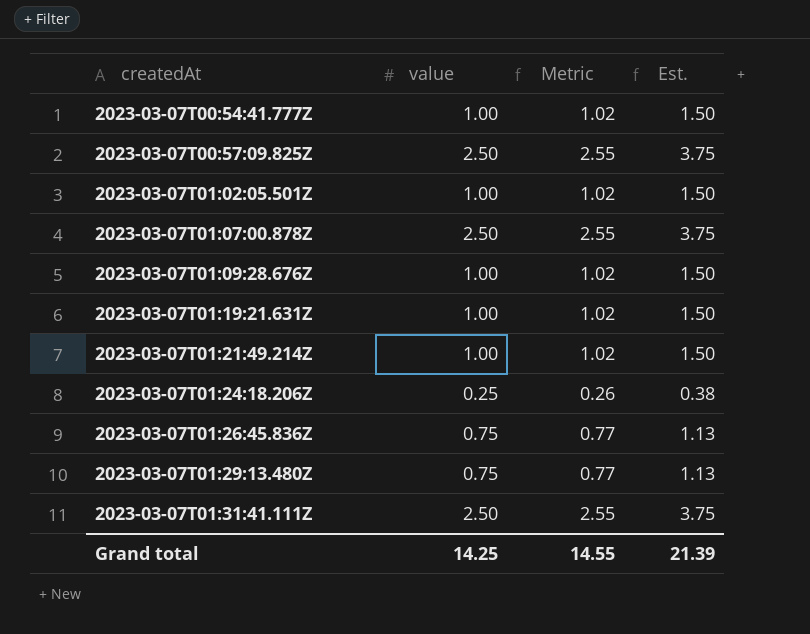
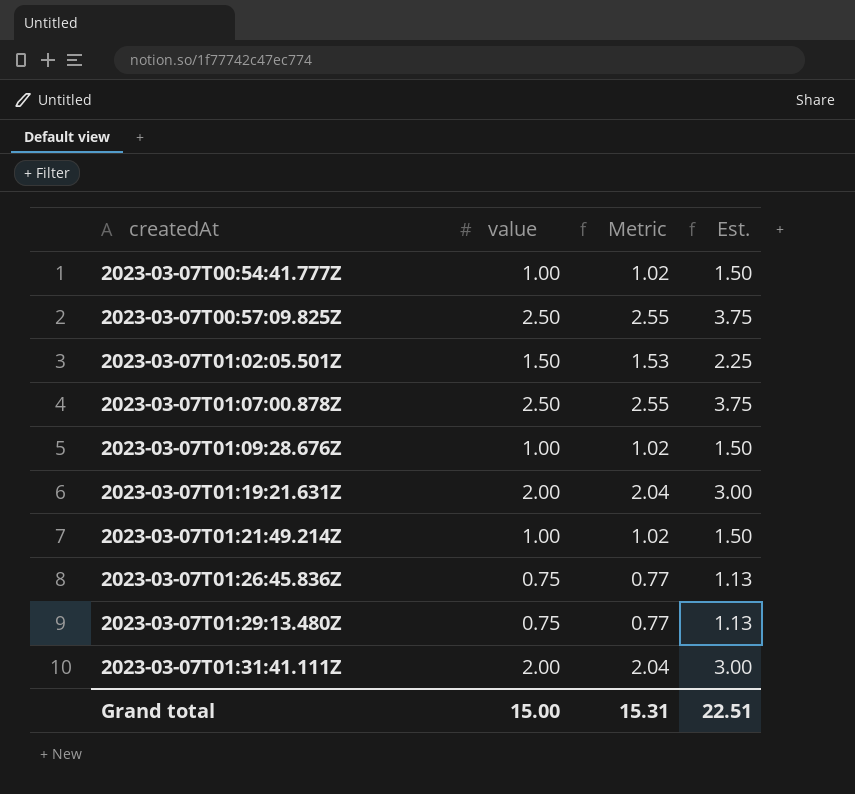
row 2023-03-07T01:24:18.206Z: 0.25 | 0.26 | 0.38 -> none
2023-03-07T01:02:05.501Z | value: 1.00 -> 1.50
2023-03-07T01:02:05.501Z | Metric: 1.02 -> 1.53
2023-03-07T01:02:05.501Z | Est.: 1.50 -> 2.25
2023-03-07T01:19:21.631Z | value: 1.00 -> 2.00
2023-03-07T01:19:21.631Z | Metric: 1.02 -> 2.04
2023-03-07T01:19:21.631Z | Est.: 1.50 -> 3.00
2023-03-07T01:31:41.111Z | value: 2.50 -> 2.00
2023-03-07T01:31:41.111Z | Metric: 2.55 -> 2.04
2023-03-07T01:31:41.111Z | Est.: 3.75 -> 3.00
Grand total | value: 14.25 -> 15.00
Grand total | Metric: 14.55 -> 15.31
Grand total | Est.: 21.39 -> 22.51

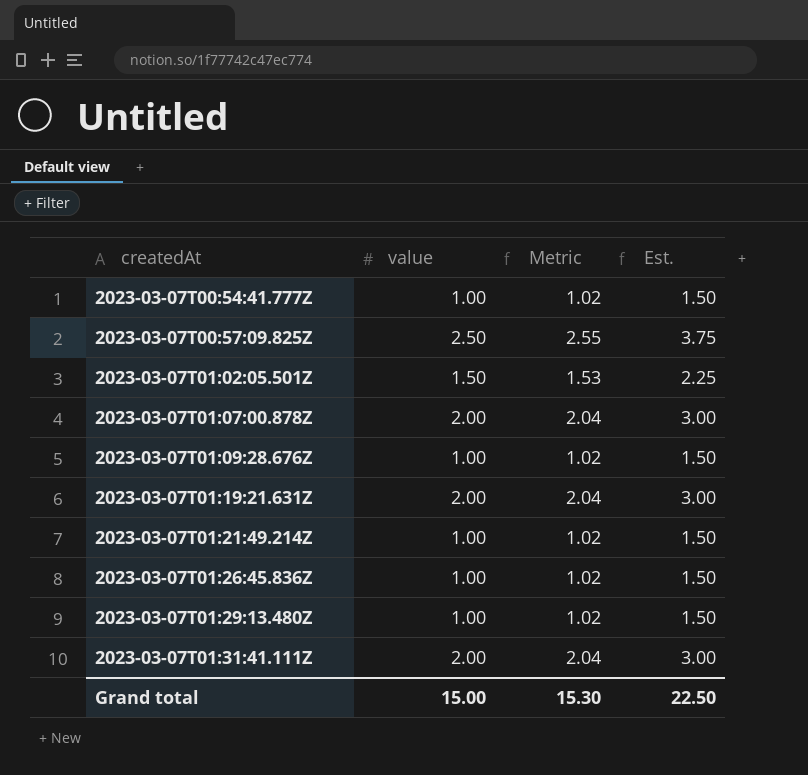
2023-03-07T01:07:00.878Z | value: 2.50 -> 2.00
2023-03-07T01:07:00.878Z | Metric: 2.55 -> 2.04
2023-03-07T01:07:00.878Z | Est.: 3.75 -> 3.00
2023-03-07T01:26:45.836Z | value: 0.75 -> 1.00
2023-03-07T01:26:45.836Z | Metric: 0.77 -> 1.02
2023-03-07T01:26:45.836Z | Est.: 1.13 -> 1.50
2023-03-07T01:29:13.480Z | value: 0.75 -> 1.00
2023-03-07T01:29:13.480Z | Metric: 0.77 -> 1.02
2023-03-07T01:29:13.480Z | Est.: 1.13 -> 1.50
Grand total | Metric: 15.31 -> 15.30
Grand total | Est.: 22.51 -> 22.50

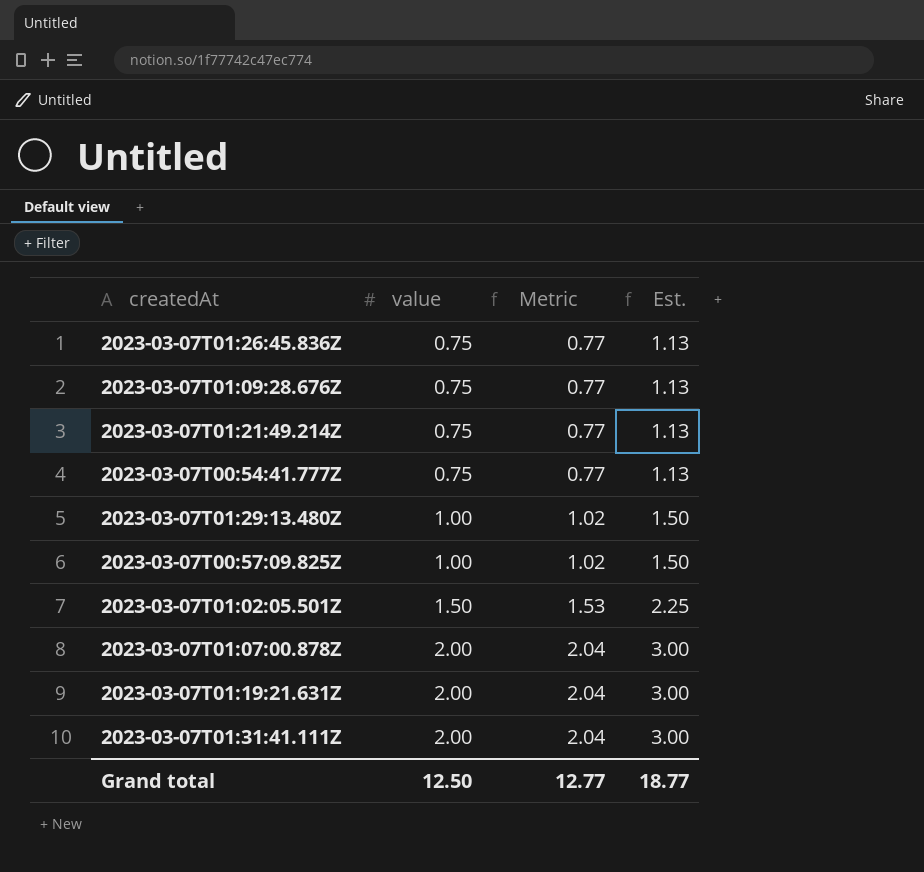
row order: createdAt ascending -> value ascending
2023-03-07T01:26:45.836Z | value: 1.00 -> 0.75
2023-03-07T01:26:45.836Z | Metric: 1.02 -> 0.77
2023-03-07T01:26:45.836Z | Est.: 1.50 -> 1.13
2023-03-07T01:09:28.676Z | value: 1.00 -> 0.75
2023-03-07T01:09:28.676Z | Metric: 1.02 -> 0.77
2023-03-07T01:09:28.676Z | Est.: 1.50 -> 1.13
2023-03-07T01:21:49.214Z | value: 1.00 -> 0.75
2023-03-07T01:21:49.214Z | Metric: 1.02 -> 0.77
2023-03-07T01:21:49.214Z | Est.: 1.50 -> 1.13
2023-03-07T00:54:41.777Z | value: 1.00 -> 0.75
2023-03-07T00:54:41.777Z | Metric: 1.02 -> 0.77
2023-03-07T00:54:41.777Z | Est.: 1.50 -> 1.13
2023-03-07T00:57:09.825Z | value: 2.50 -> 1.00
2023-03-07T00:57:09.825Z | Metric: 2.55 -> 1.02
2023-03-07T00:57:09.825Z | Est.: 3.75 -> 1.50
Grand total | value: 15.00 -> 12.50
Grand total | Metric: 15.30 -> 12.77
Grand total | Est.: 22.50 -> 18.77

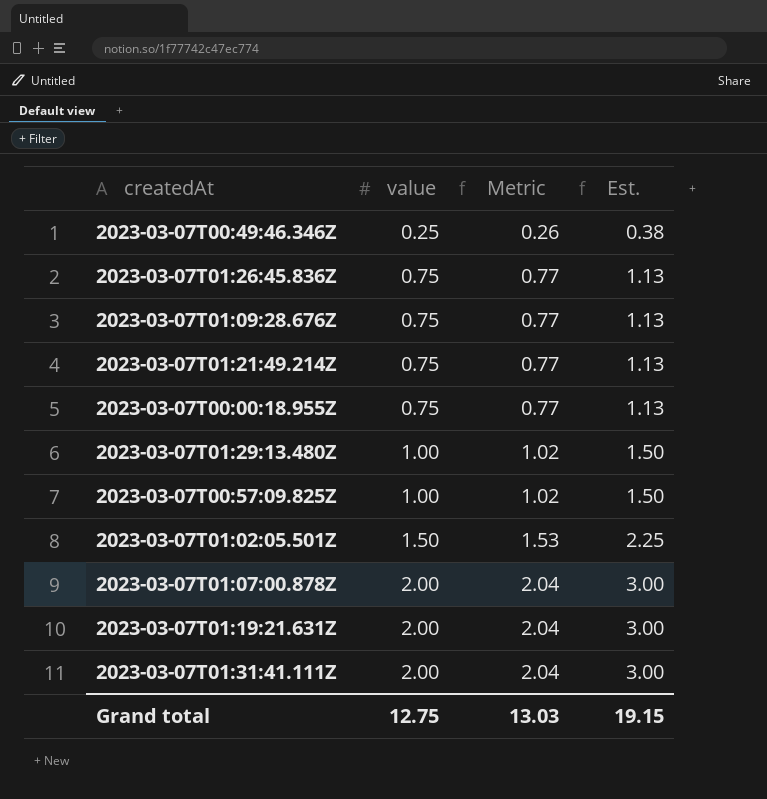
row 2023-03-07T00:54:41.777Z: 0.75 | 0.77 | 1.13 -> none
row 2023-03-07T00:49:46.346Z: none -> 0.25 | 0.26 | 0.38
row 2023-03-07T00:00:18.955Z: none -> 0.75 | 0.77 | 1.13
Grand total | value: 12.50 -> 12.75
Grand total | Metric: 12.77 -> 13.03
Grand total | Est.: 18.77 -> 19.15

